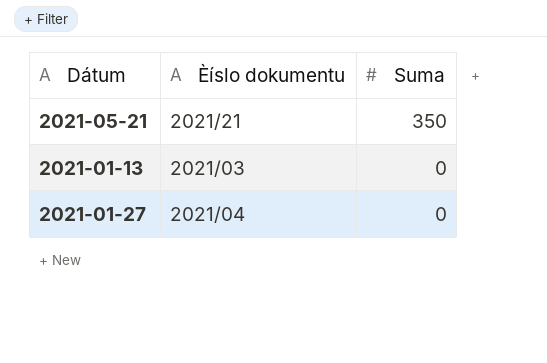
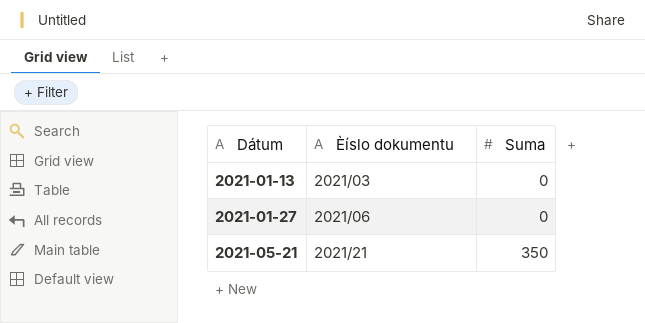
row order: Suma descending -> Dátum ascending
2021-01-27 | Èíslo dokumentu: 2021/04 -> 2021/06

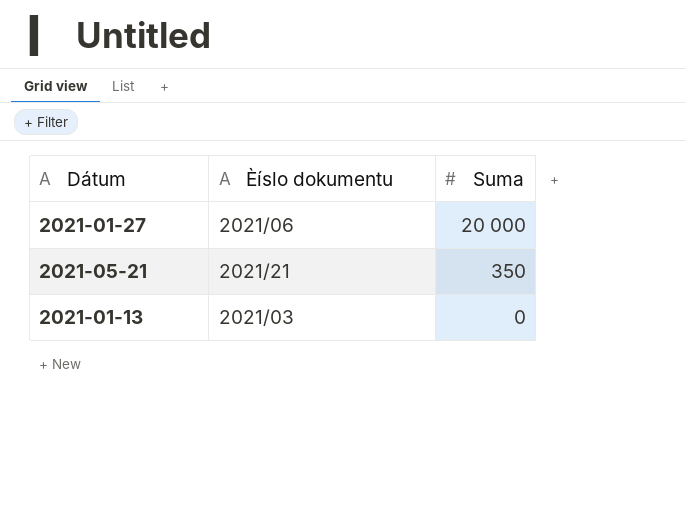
row order: Dátum ascending -> Suma descending
2021-01-27 | Suma: 0 -> 20 000

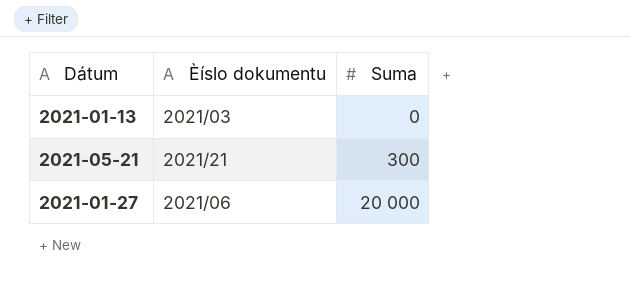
row order: Suma descending -> Suma ascending
2021-05-21 | Suma: 350 -> 300

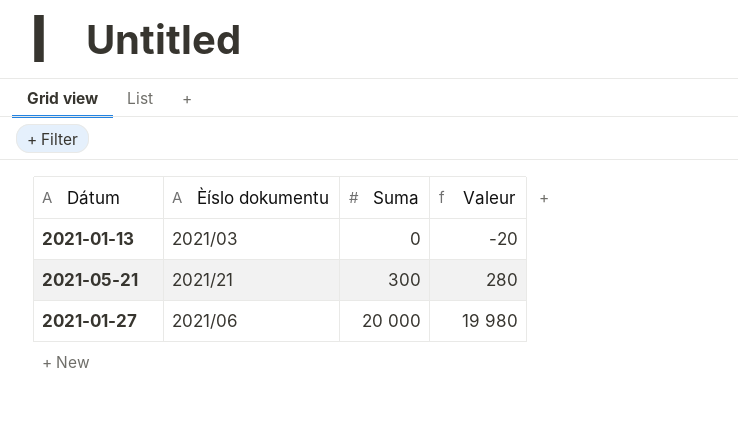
column Valeur | formula: none -> [Suma] - 20

